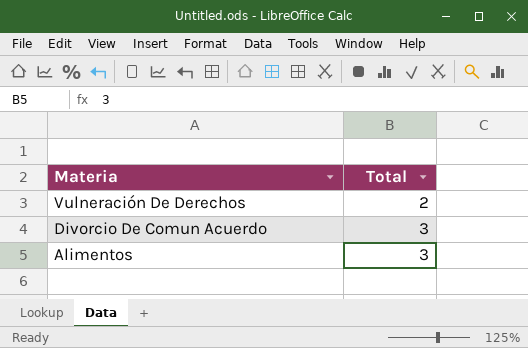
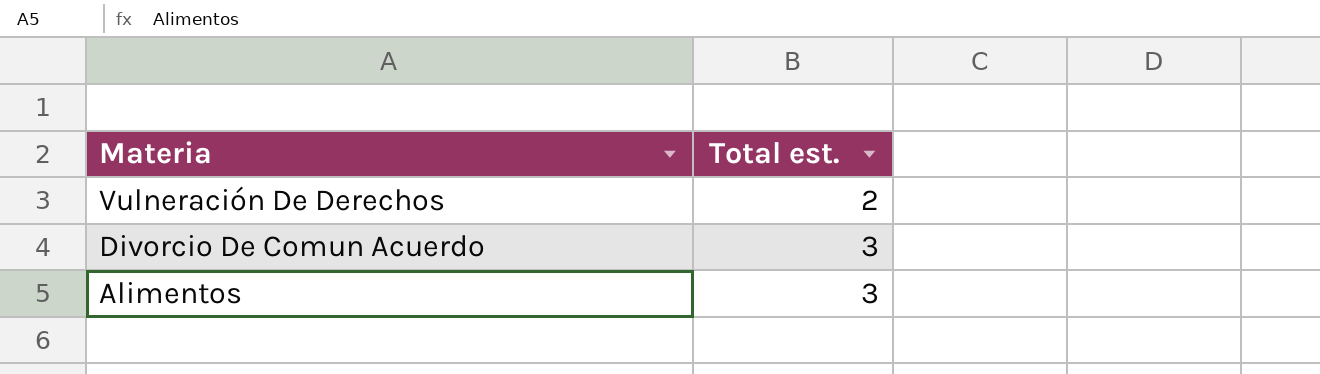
column name: Total -> Total est.

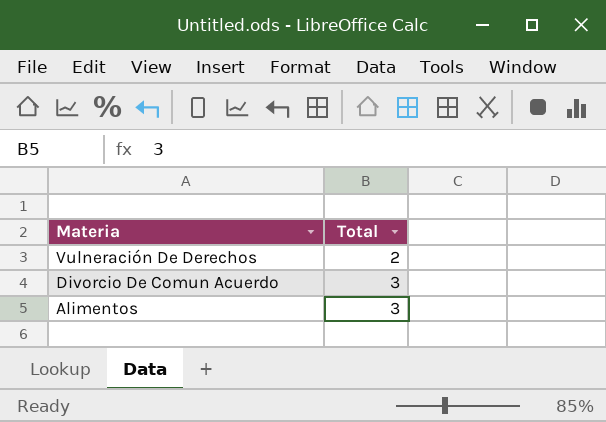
column name: Total est. -> Total

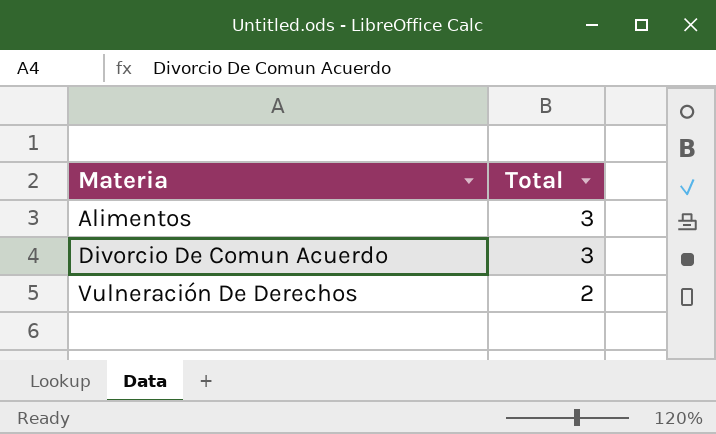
row order: Materia descending -> Materia ascending

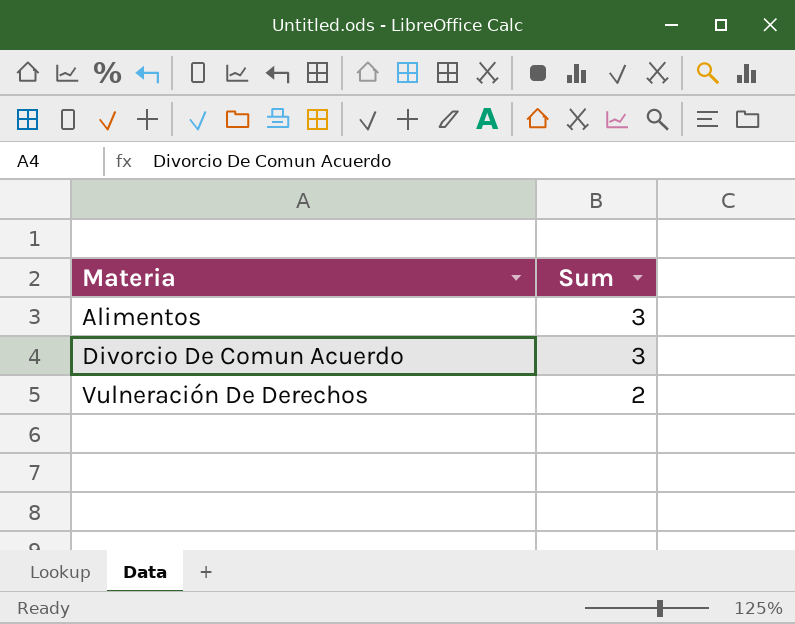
column name: Total -> Sum

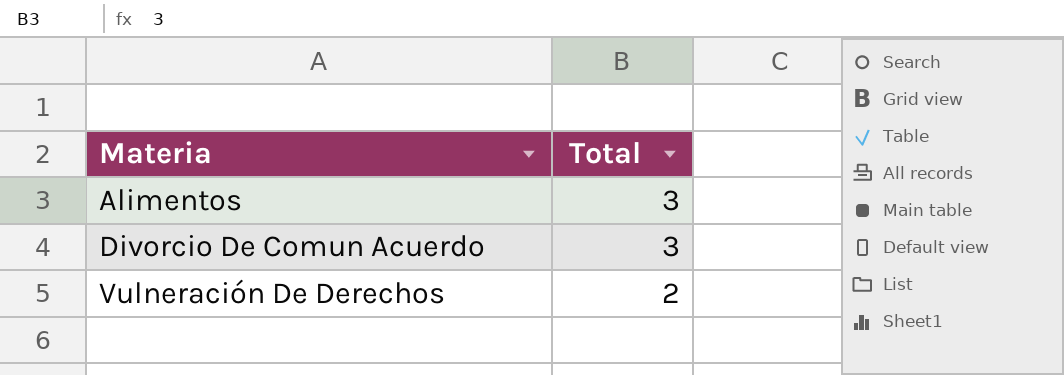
column name: Sum -> Total

